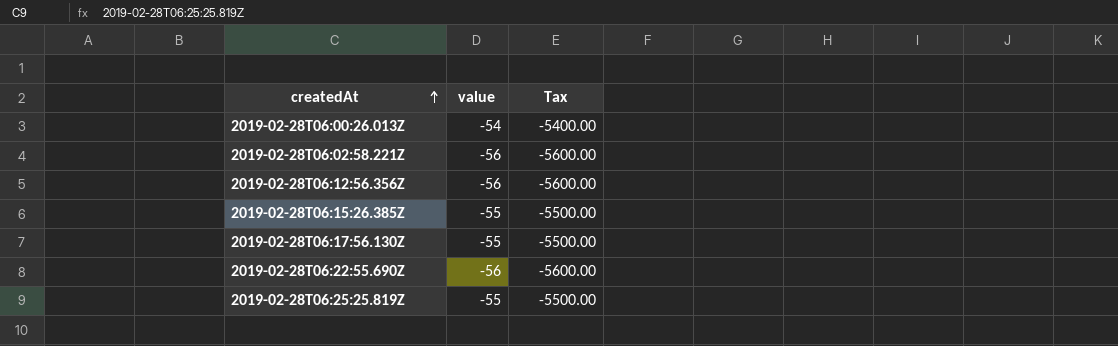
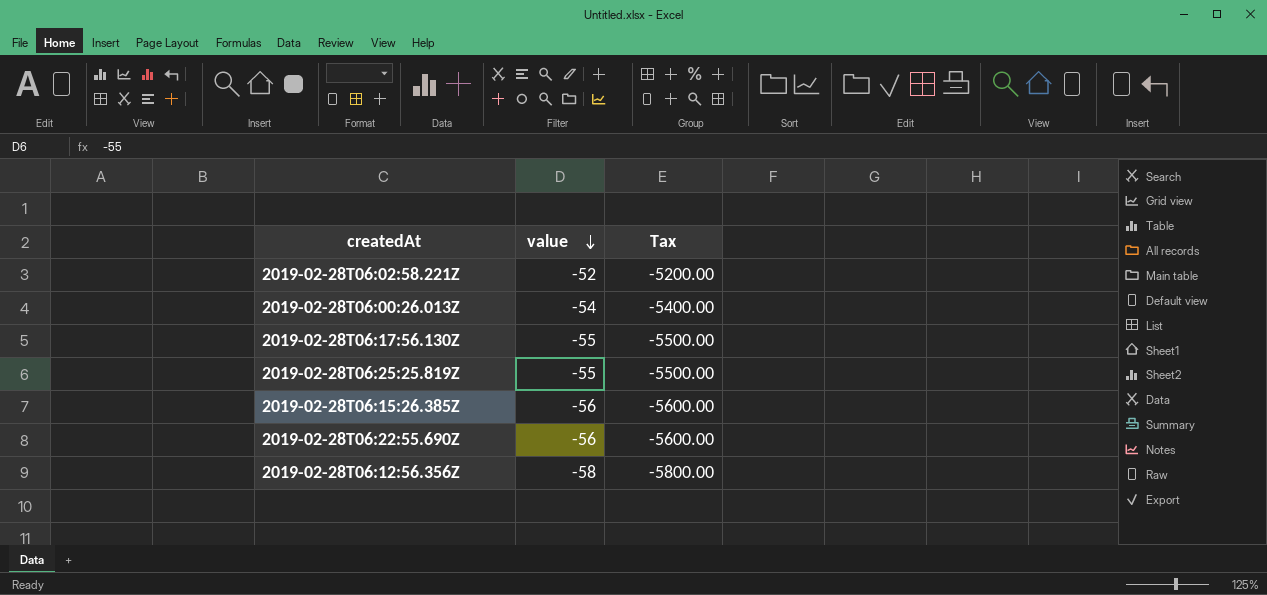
row order: createdAt ascending -> value descending
2019-02-28T06:02:58.221Z | value: -56 -> -52
2019-02-28T06:02:58.221Z | Tax: -5600.00 -> -5200.00
2019-02-28T06:15:26.385Z | value: -55 -> -56
2019-02-28T06:15:26.385Z | Tax: -5500.00 -> -5600.00
2019-02-28T06:12:56.356Z | value: -56 -> -58
2019-02-28T06:12:56.356Z | Tax: -5600.00 -> -5800.00

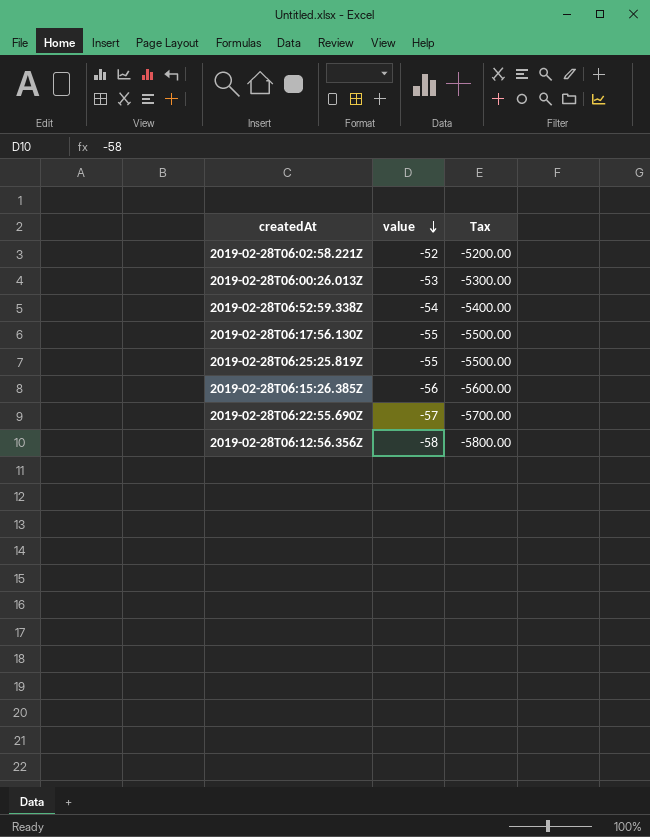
2019-02-28T06:00:26.013Z | value: -54 -> -53
2019-02-28T06:00:26.013Z | Tax: -5400.00 -> -5300.00
row 2019-02-28T06:52:59.338Z: none -> -54 | -5400.00
2019-02-28T06:22:55.690Z | value: -56 -> -57
2019-02-28T06:22:55.690Z | Tax: -5600.00 -> -5700.00

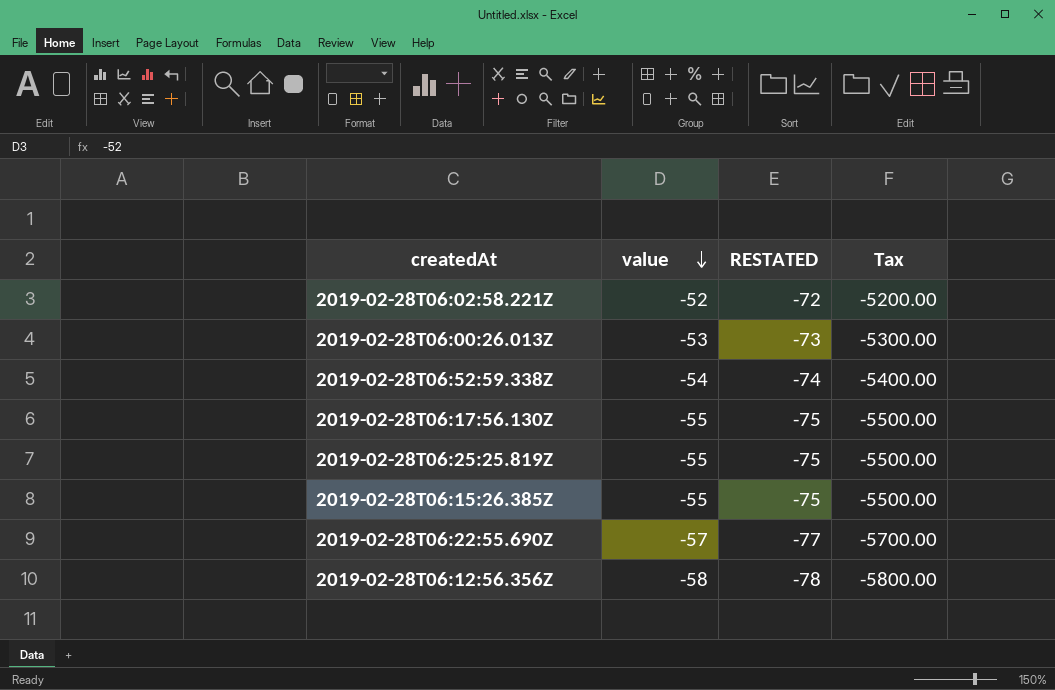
column RESTATED | formula: none -> [value] - 20
2019-02-28T06:15:26.385Z | value: -56 -> -55
2019-02-28T06:15:26.385Z | Tax: -5600.00 -> -5500.00

